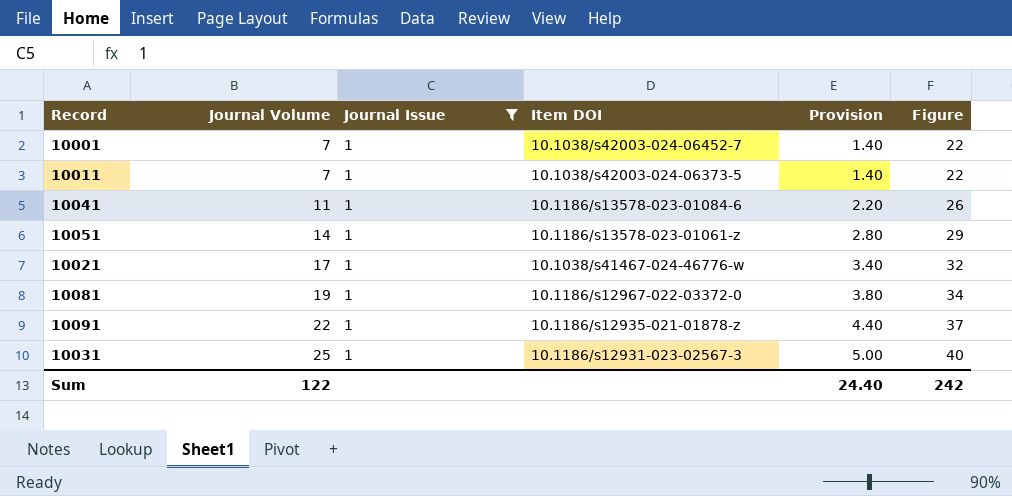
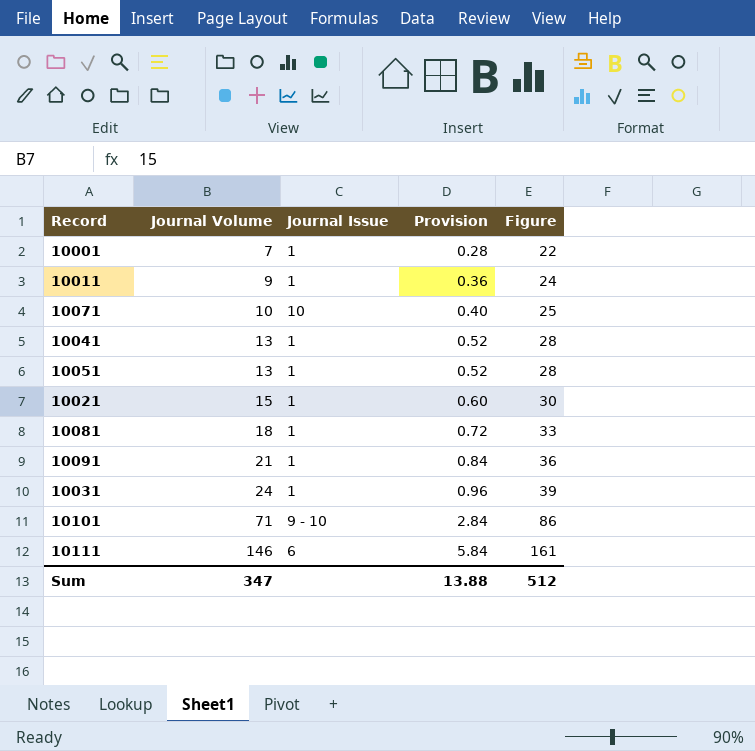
filter: Journal Issue = 1 -> none
column Item DOI | position: 4 -> none
column Provision | formula: [Journal Volume] * 0.2 -> [Journal Volume] * 0.04
10011 | Journal Volume: 7 -> 9
10011 | Figure: 22 -> 24
10041 | Journal Volume: 11 -> 13
10041 | Figure: 26 -> 28
10051 | Journal Volume: 14 -> 13
10051 | Figure: 29 -> 28
10021 | Journal Volume: 17 -> 15
10021 | Figure: 32 -> 30
10081 | Journal Volume: 19 -> 18
10081 | Figure: 34 -> 33
10091 | Journal Volume: 22 -> 21
10091 | Figure: 37 -> 36
10031 | Journal Volume: 25 -> 24
10031 | Figure: 40 -> 39
Sum | Journal Volume: 122 -> 347
Sum | Provision: 24.40 -> 13.88
Sum | Figure: 242 -> 512

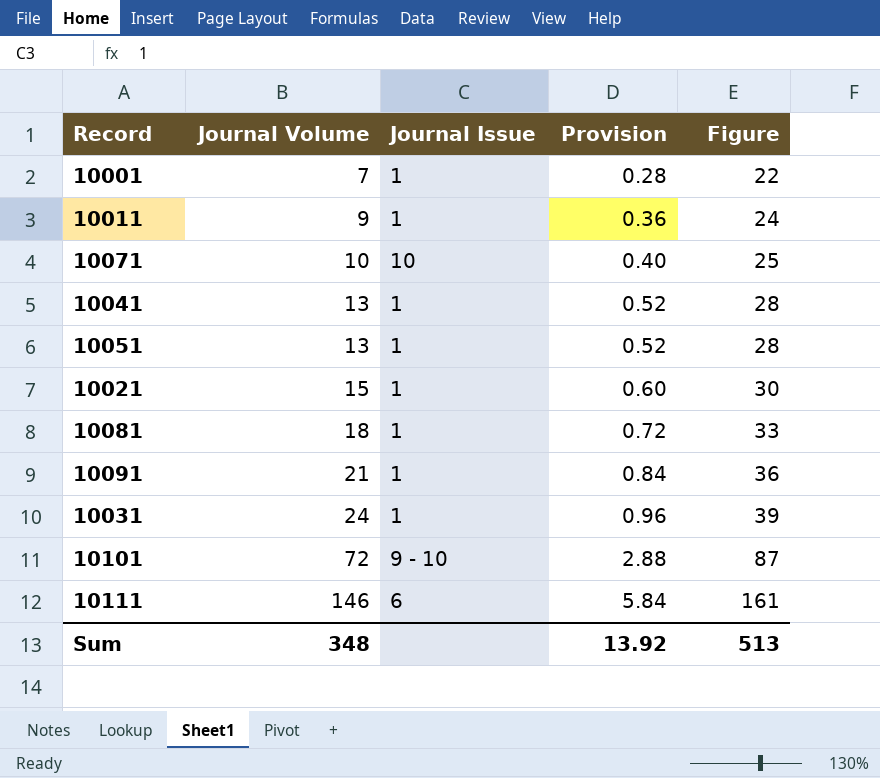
10101 | Journal Volume: 71 -> 72
10101 | Provision: 2.84 -> 2.88
10101 | Figure: 86 -> 87
Sum | Journal Volume: 347 -> 348
Sum | Provision: 13.88 -> 13.92
Sum | Figure: 512 -> 513

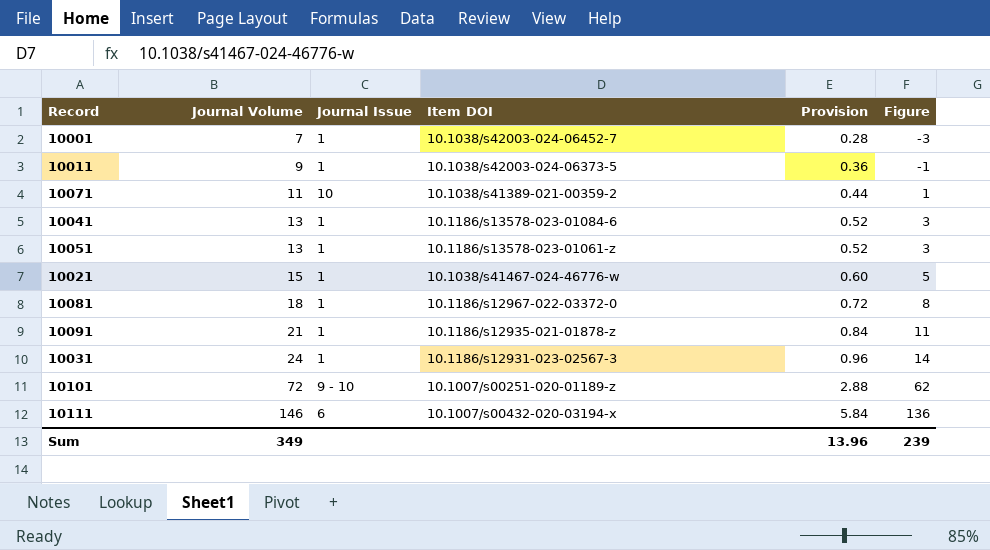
column Item DOI | position: none -> 4
column Figure | formula: [Journal Volume] + 15 -> [Journal Volume] - 10
10071 | Journal Volume: 10 -> 11
10071 | Provision: 0.40 -> 0.44
Sum | Journal Volume: 348 -> 349
Sum | Provision: 13.92 -> 13.96
Sum | Figure: 513 -> 239

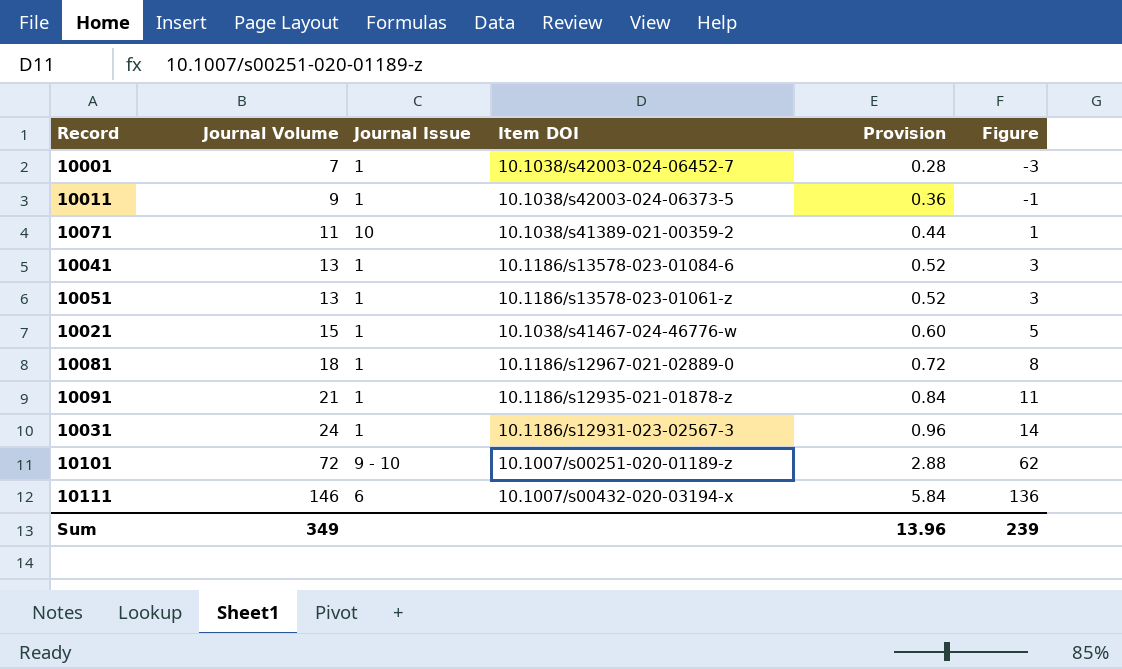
10081 | Item DOI: 10.1186/s12967-022-03372-0 -> 10.1186/s12967-021-02889-0

